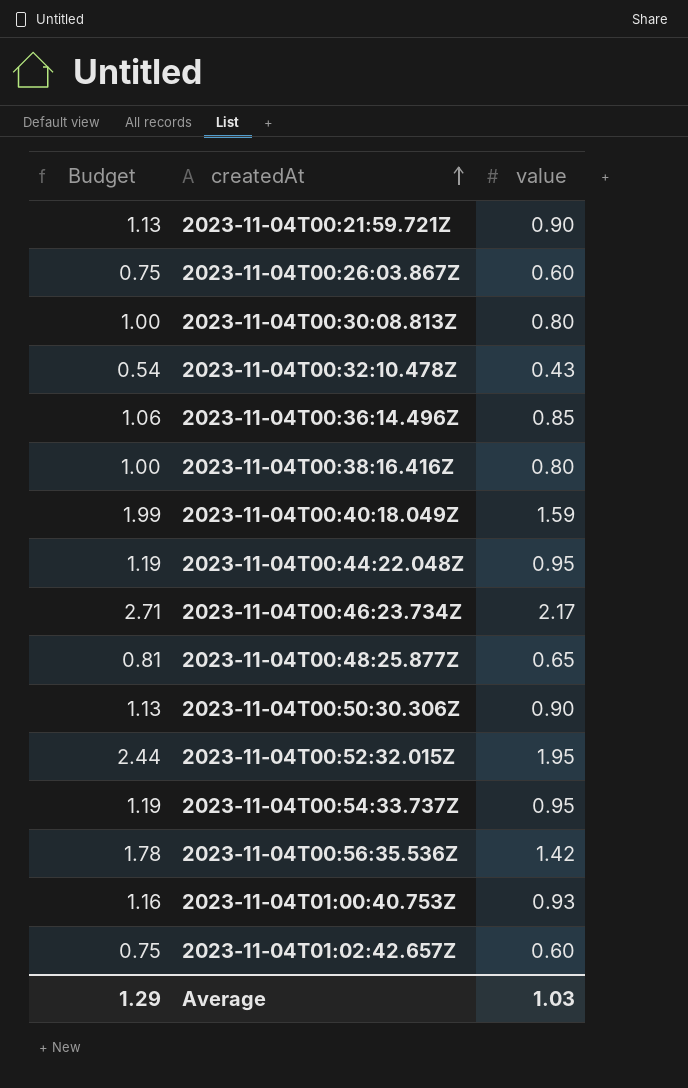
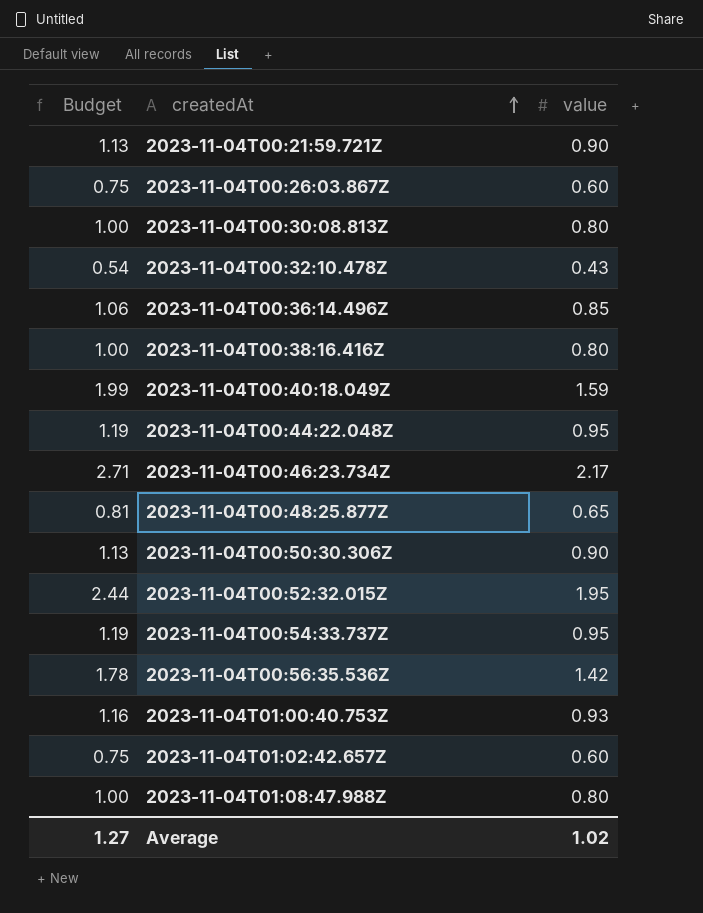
row 2023-11-04T01:08:47.988Z: none -> 1.00 | 0.80
Average | Budget: 1.29 -> 1.27
Average | value: 1.03 -> 1.02

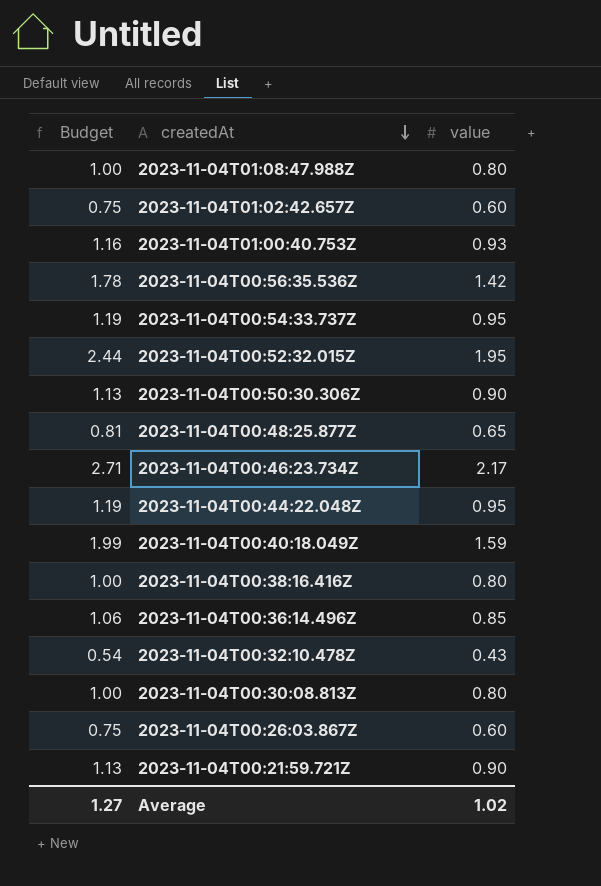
row order: createdAt ascending -> createdAt descending

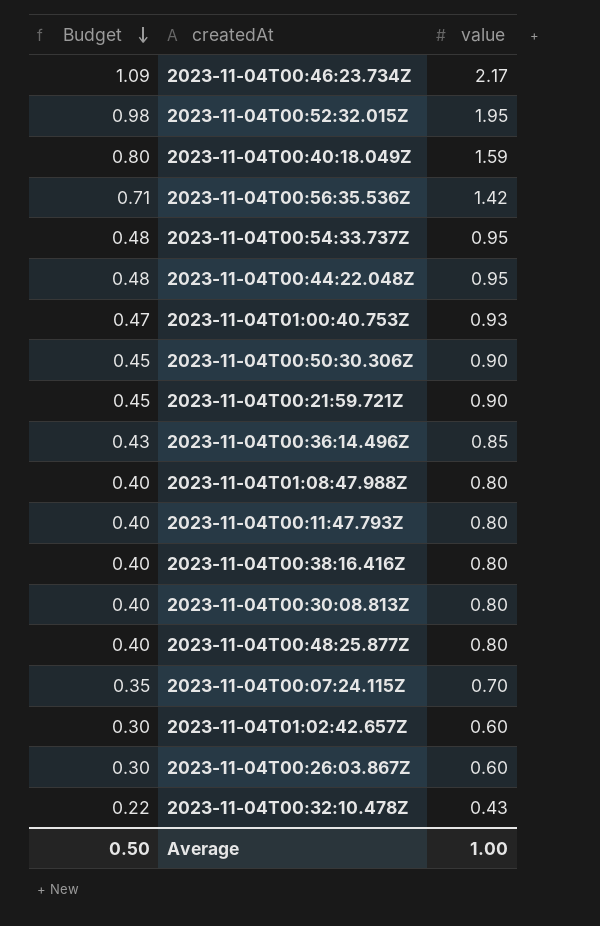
row order: createdAt descending -> Budget descending
column Budget | formula: [value] * 1.25 -> [value] * 0.5
row 2023-11-04T00:11:47.793Z: none -> 0.40 | 0.80
2023-11-04T00:48:25.877Z | value: 0.65 -> 0.80
row 2023-11-04T00:07:24.115Z: none -> 0.35 | 0.70
Average | Budget: 1.27 -> 0.50
Average | value: 1.02 -> 1.00

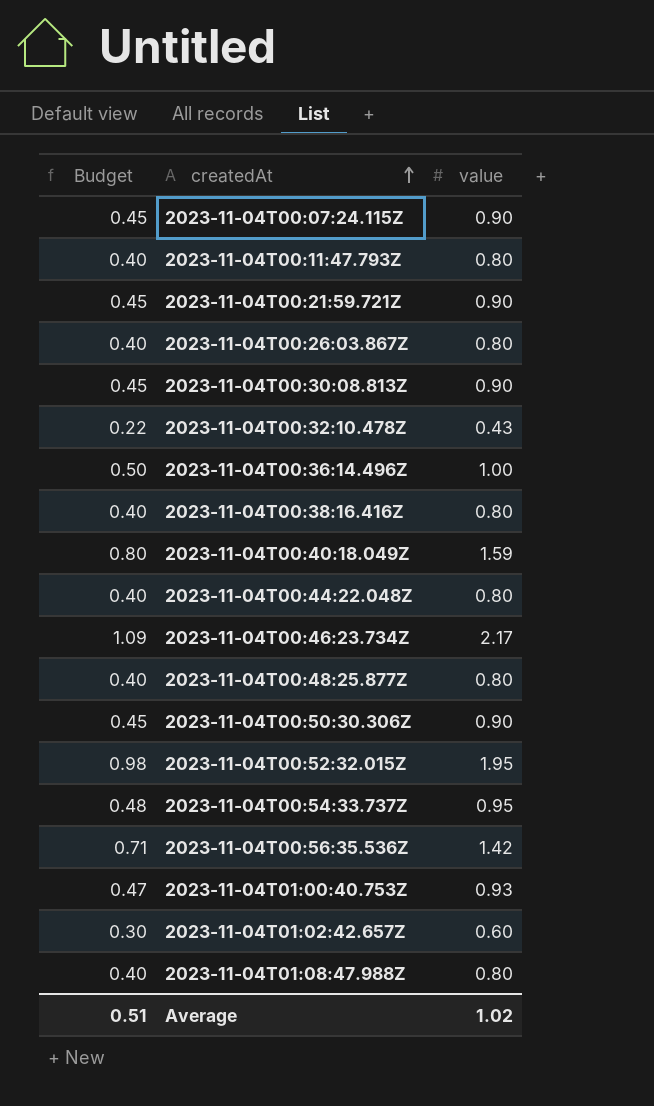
row order: Budget descending -> createdAt ascending
2023-11-04T00:07:24.115Z | Budget: 0.35 -> 0.45
2023-11-04T00:07:24.115Z | value: 0.70 -> 0.90
2023-11-04T00:26:03.867Z | Budget: 0.30 -> 0.40
2023-11-04T00:26:03.867Z | value: 0.60 -> 0.80
2023-11-04T00:30:08.813Z | Budget: 0.40 -> 0.45
2023-11-04T00:30:08.813Z | value: 0.80 -> 0.90
2023-11-04T00:36:14.496Z | Budget: 0.43 -> 0.50
2023-11-04T00:36:14.496Z | value: 0.85 -> 1.00
2023-11-04T00:44:22.048Z | Budget: 0.48 -> 0.40
2023-11-04T00:44:22.048Z | value: 0.95 -> 0.80
Average | Budget: 0.50 -> 0.51
Average | value: 1.00 -> 1.02

